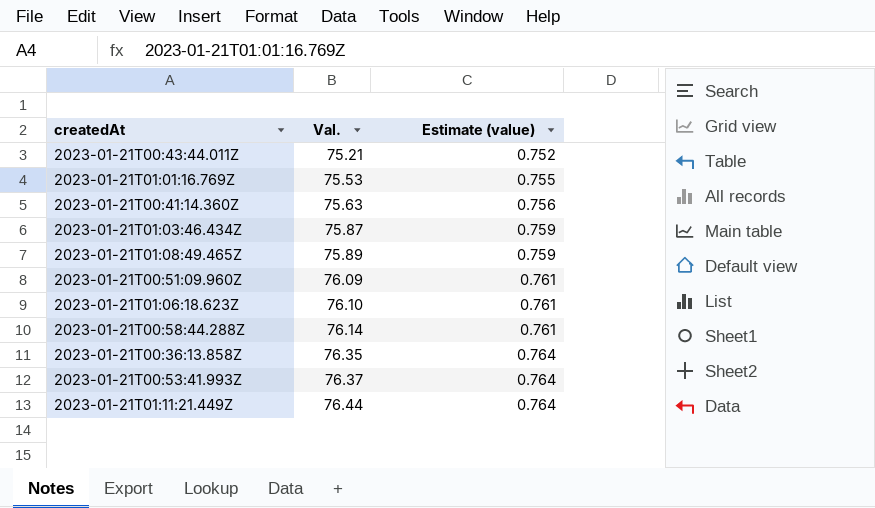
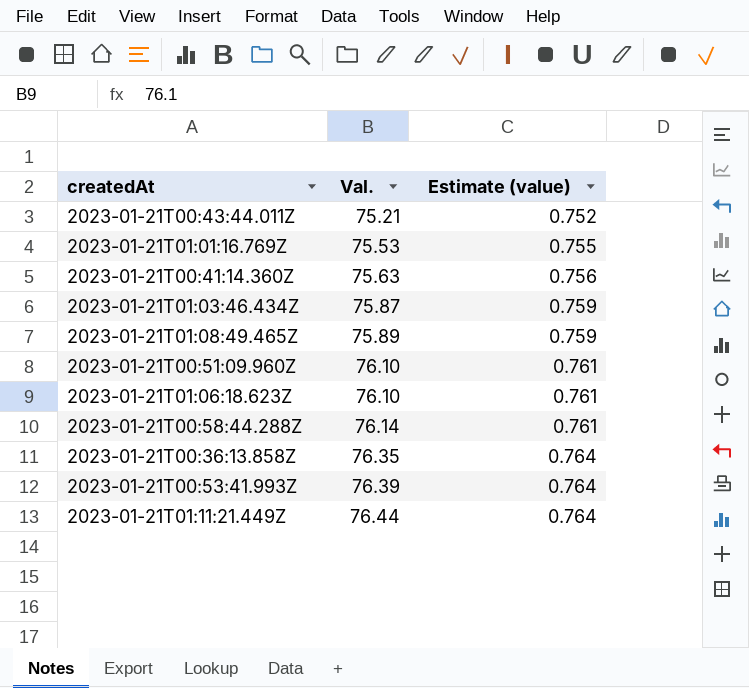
2023-01-21T00:51:09.960Z | Val.: 76.09 -> 76.10
2023-01-21T00:53:41.993Z | Val.: 76.37 -> 76.39

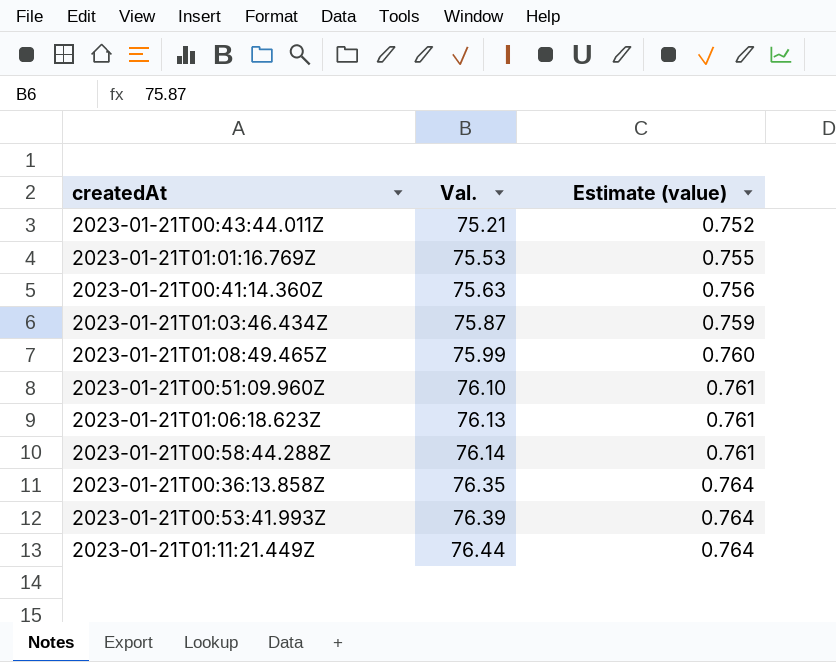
2023-01-21T01:08:49.465Z | Val.: 75.89 -> 75.99
2023-01-21T01:08:49.465Z | Estimate (value): 0.759 -> 0.760
2023-01-21T01:06:18.623Z | Val.: 76.10 -> 76.13

